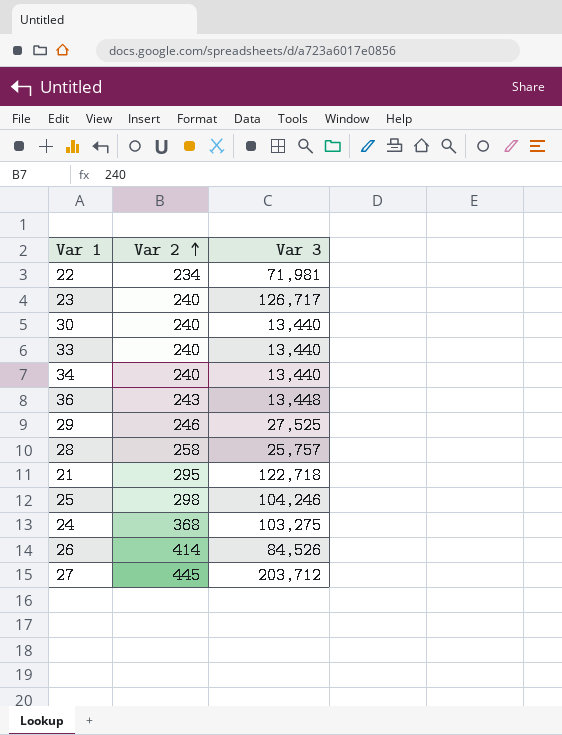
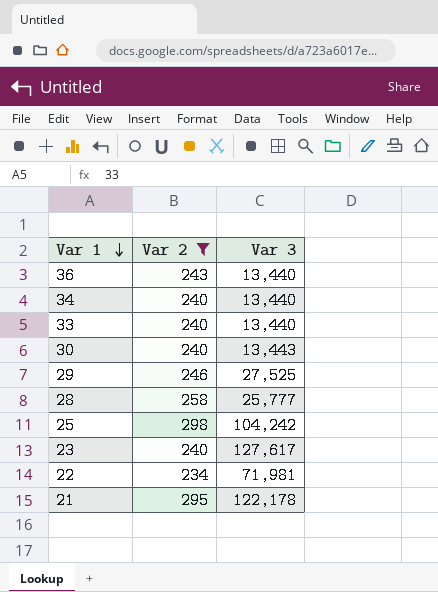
filter: none -> Var 2 <= 298
row order: Var 2 ascending -> Var 1 descending
36 | Var 3: 13,448 -> 13,440
30 | Var 3: 13,440 -> 13,443
28 | Var 3: 25,757 -> 25,777
25 | Var 3: 104,246 -> 104,242
23 | Var 3: 126,717 -> 127,617
21 | Var 3: 122,718 -> 122,178

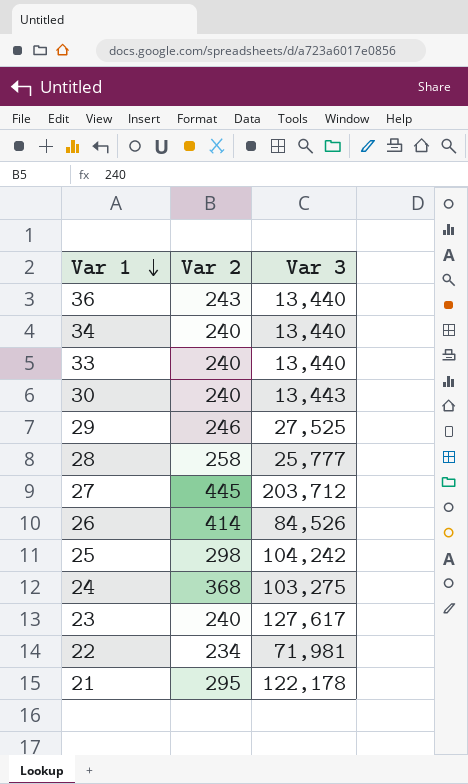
filter: Var 2 <= 298 -> none

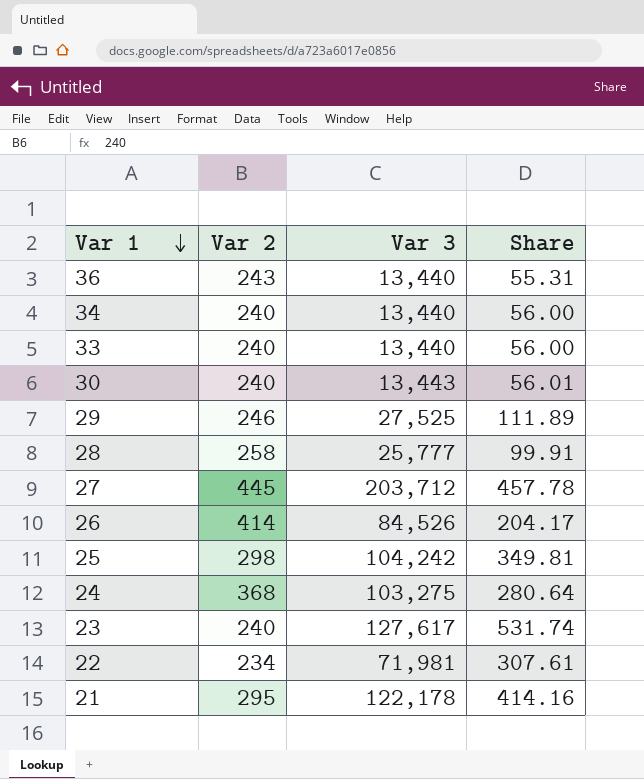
column Share | formula: none -> [Var 3] / [Var 2]

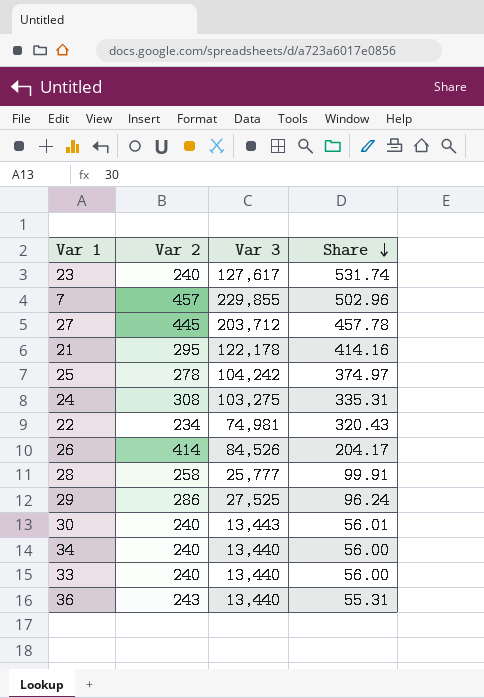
row order: Var 1 descending -> Share descending
row 7: none -> 457 | 229,855 | 502.96
25 | Var 2: 298 -> 278
25 | Share: 349.81 -> 374.97
24 | Var 2: 368 -> 308
24 | Share: 280.64 -> 335.31
22 | Var 3: 71,981 -> 74,981
22 | Share: 307.61 -> 320.43
29 | Var 2: 246 -> 286
29 | Share: 111.89 -> 96.24

